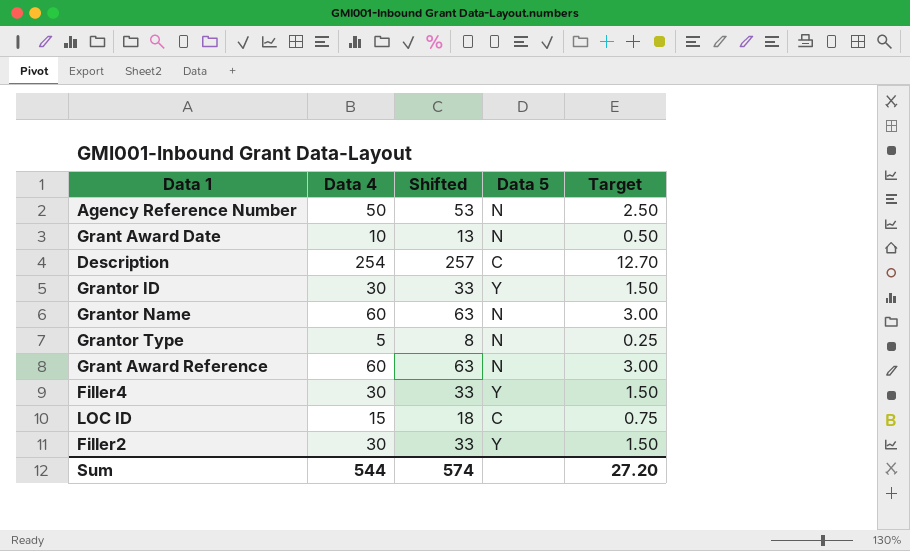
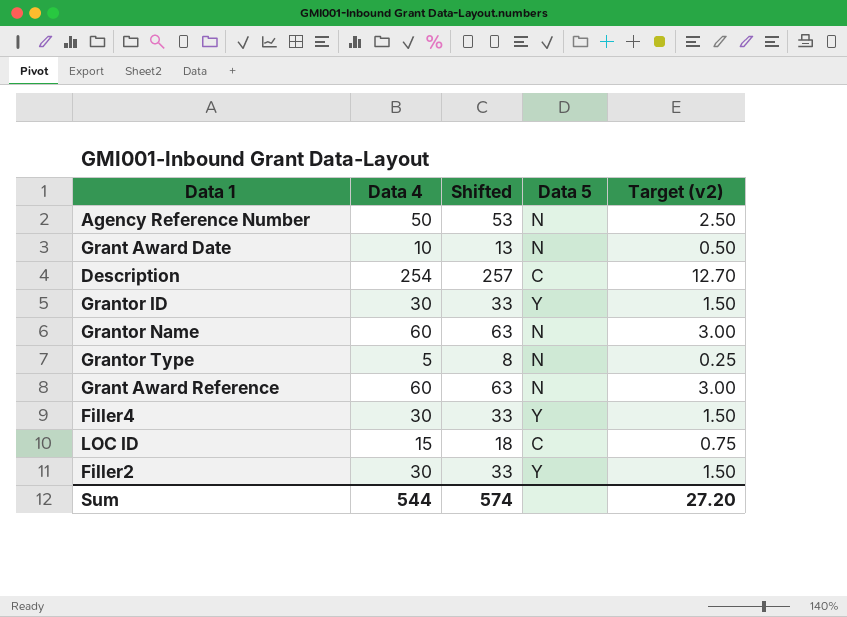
column name: Target -> Target (v2)

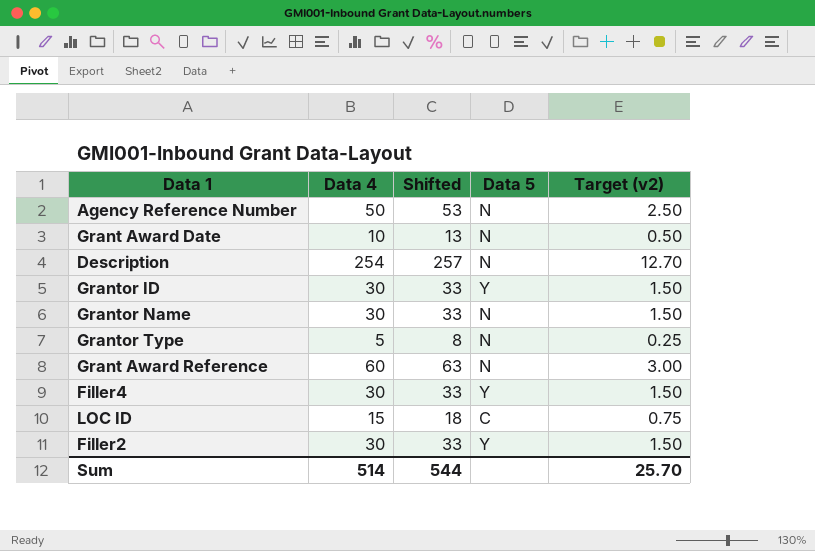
Description | Data 5: C -> N
Grantor Name | Data 4: 60 -> 30
Grantor Name | Shifted: 63 -> 33
Grantor Name | Target (v2): 3.00 -> 1.50
Sum | Data 4: 544 -> 514
Sum | Shifted: 574 -> 544
Sum | Target (v2): 27.20 -> 25.70

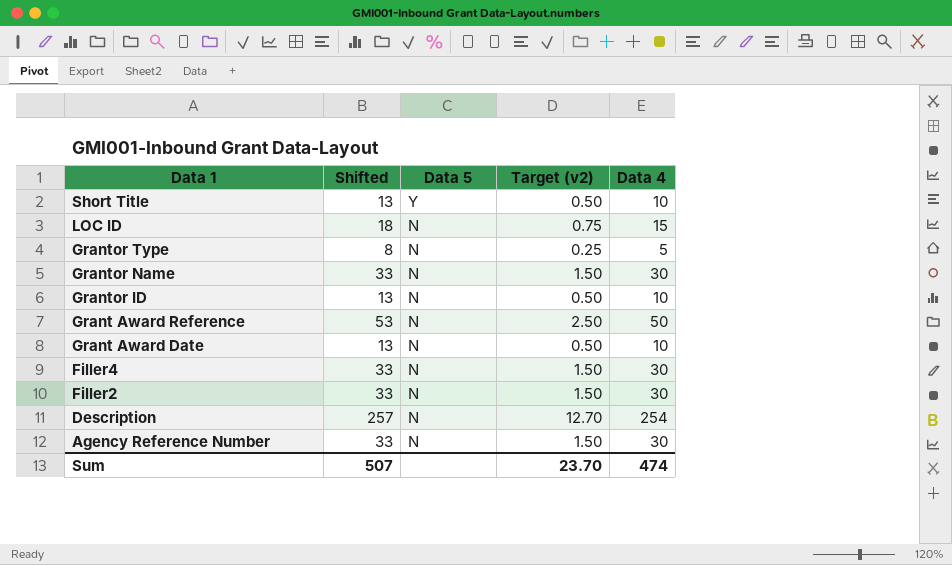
row order: none -> Data 1 descending
column Data 4 | position: 2 -> 5
row Short Title: none -> 13 | Y | 0.50 | 10
LOC ID | Data 5: C -> N
Grantor ID | Shifted: 33 -> 13
Grantor ID | Data 5: Y -> N
Grantor ID | Target (v2): 1.50 -> 0.50
Grantor ID | Data 4: 30 -> 10
Grant Award Reference | Shifted: 63 -> 53
Grant Award Reference | Target (v2): 3.00 -> 2.50
Grant Award Reference | Data 4: 60 -> 50
Filler4 | Data 5: Y -> N
Filler2 | Data 5: Y -> N
Agency Reference Number | Shifted: 53 -> 33
Agency Reference Number | Target (v2): 2.50 -> 1.50
Agency Reference Number | Data 4: 50 -> 30
Sum | Shifted: 544 -> 507
Sum | Target (v2): 25.70 -> 23.70
Sum | Data 4: 514 -> 474

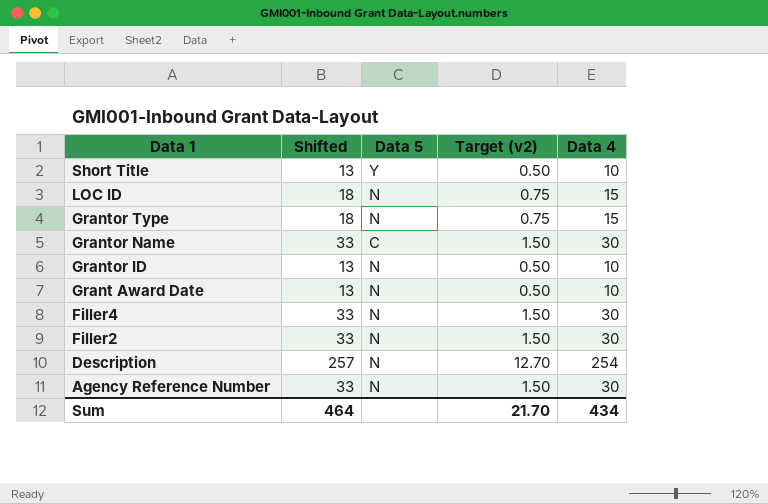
row Grant Award Reference: 53 | N | 2.50 | 50 -> none
Grantor Type | Shifted: 8 -> 18
Grantor Type | Target (v2): 0.25 -> 0.75
Grantor Type | Data 4: 5 -> 15
Grantor Name | Data 5: N -> C
Sum | Shifted: 507 -> 464
Sum | Target (v2): 23.70 -> 21.70
Sum | Data 4: 474 -> 434

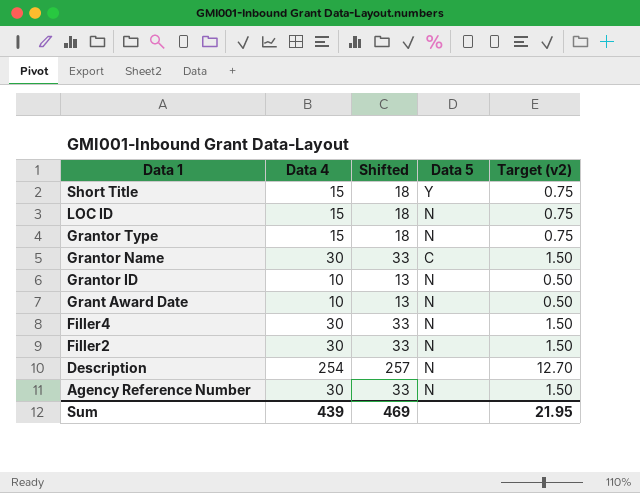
column Data 4 | position: 5 -> 2
Short Title | Data 4: 10 -> 15
Short Title | Shifted: 13 -> 18
Short Title | Target (v2): 0.50 -> 0.75
Sum | Data 4: 434 -> 439
Sum | Shifted: 464 -> 469
Sum | Target (v2): 21.70 -> 21.95

